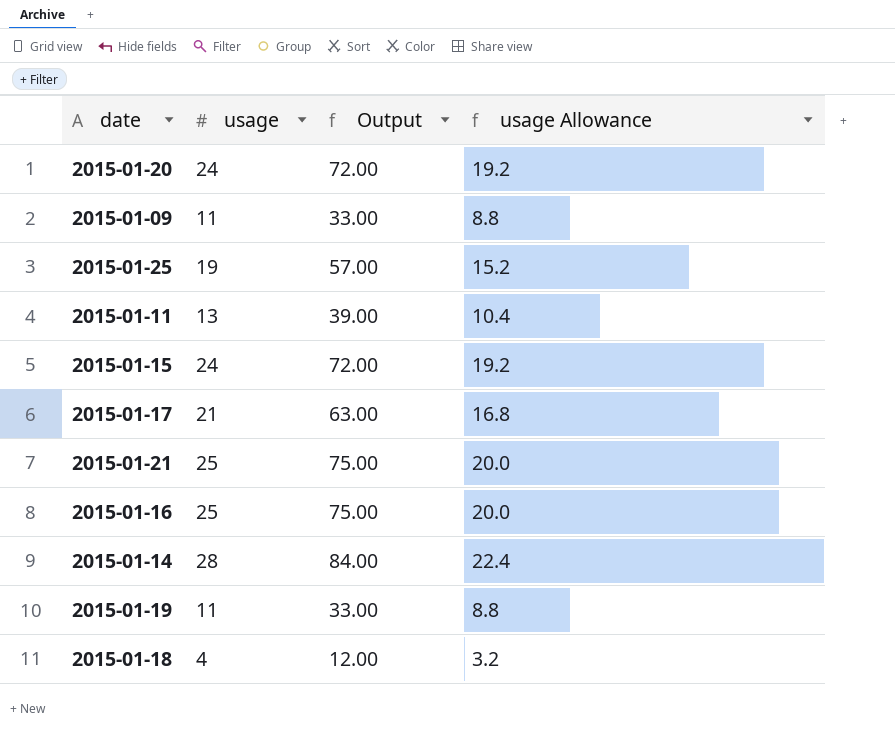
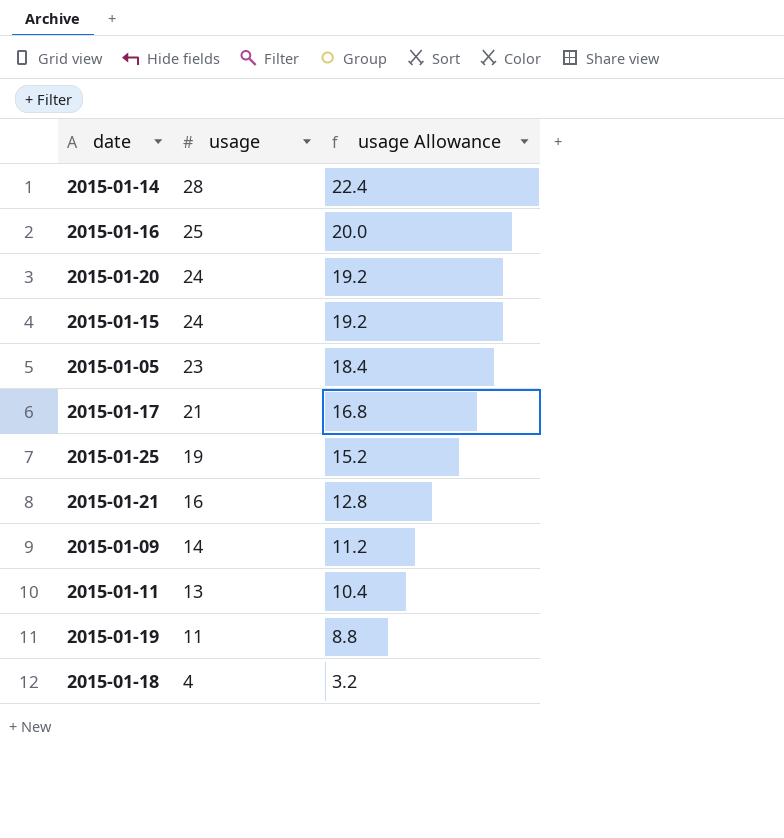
row order: none -> usage descending
column Output | formula: [usage] * 3 -> none
row 2015-01-05: none -> 23 | 18.4
2015-01-21 | usage: 25 -> 16
2015-01-21 | usage Allowance: 20.0 -> 12.8
2015-01-09 | usage: 11 -> 14
2015-01-09 | usage Allowance: 8.8 -> 11.2

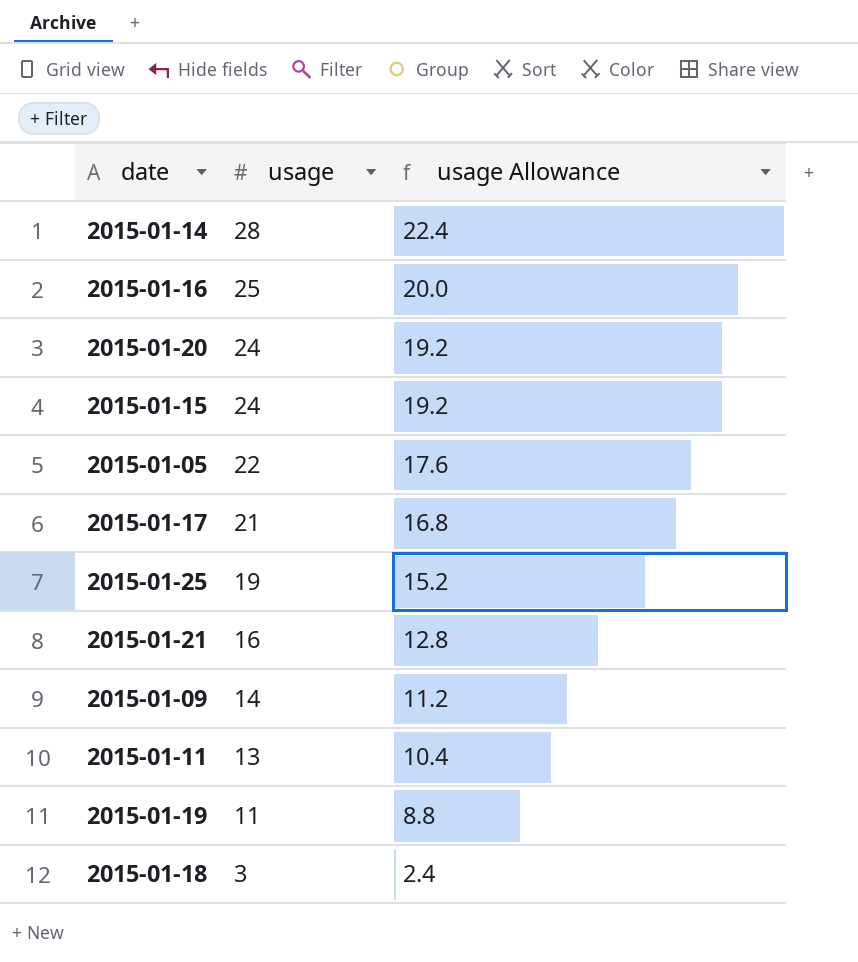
2015-01-05 | usage: 23 -> 22
2015-01-05 | usage Allowance: 18.4 -> 17.6
2015-01-18 | usage: 4 -> 3
2015-01-18 | usage Allowance: 3.2 -> 2.4

